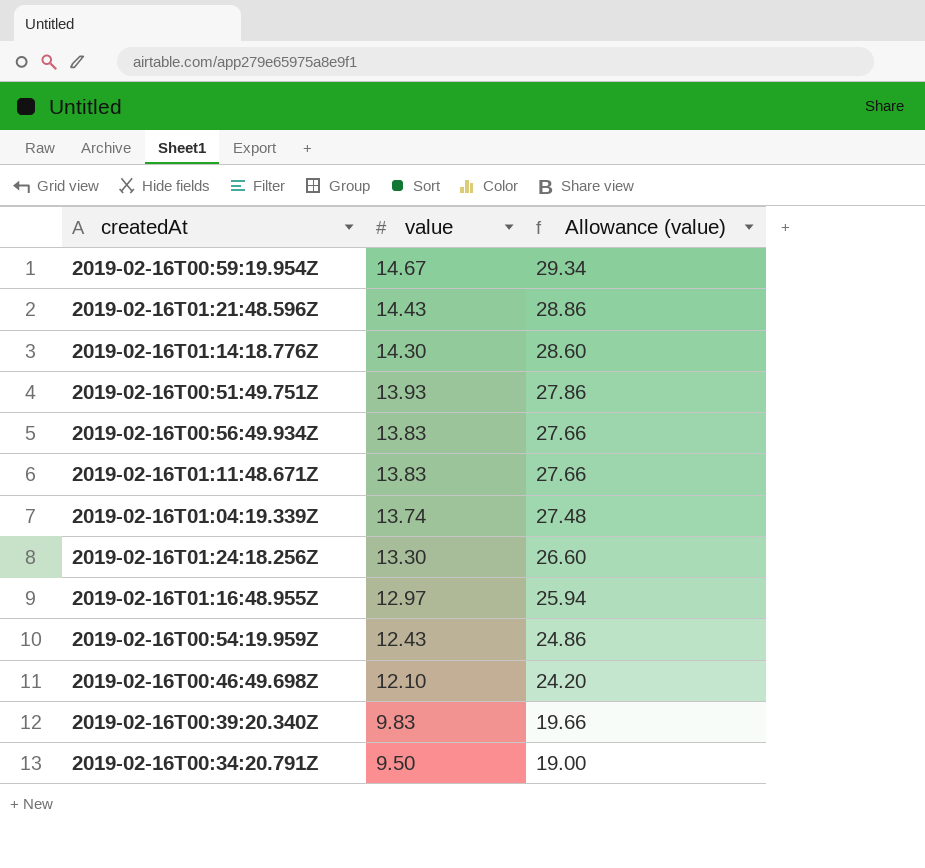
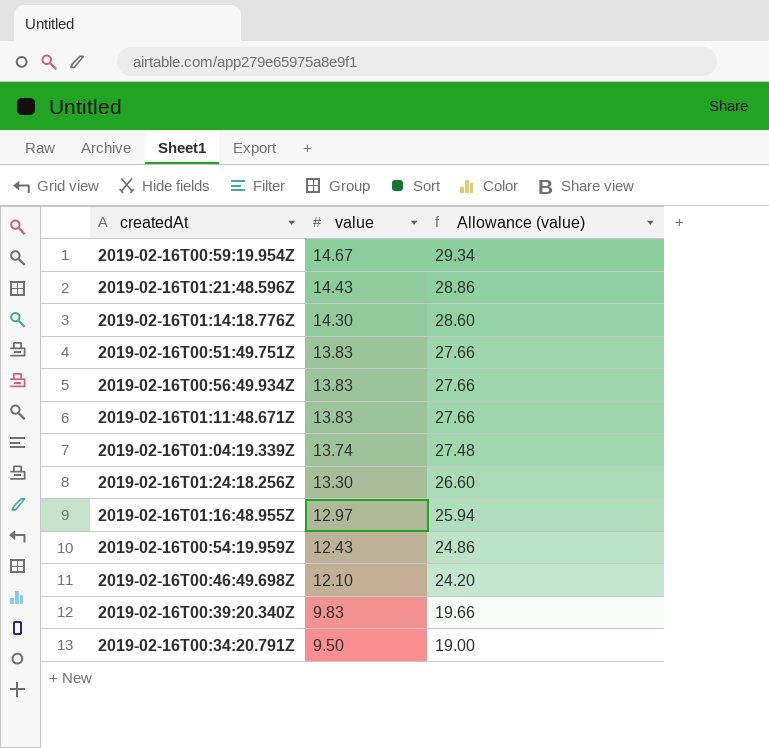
2019-02-16T00:51:49.751Z | value: 13.93 -> 13.83
2019-02-16T00:51:49.751Z | Allowance (value): 27.86 -> 27.66

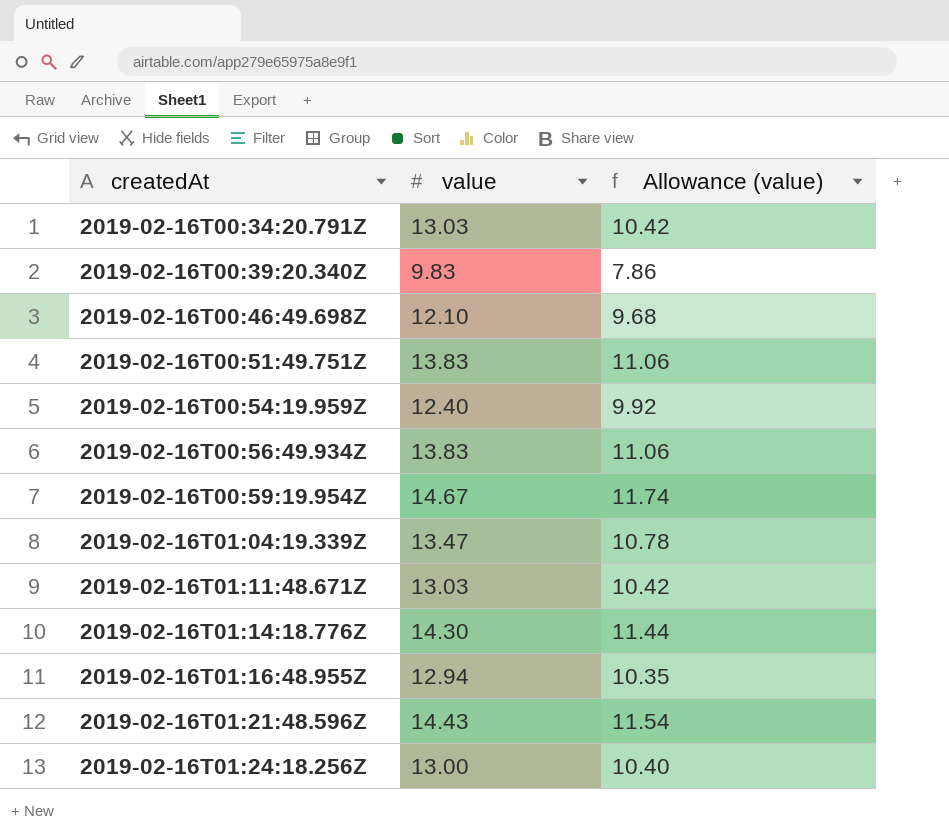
row order: value descending -> createdAt ascending
column Allowance (value) | formula: [value] * 2 -> [value] * 0.8
2019-02-16T00:34:20.791Z | value: 9.50 -> 13.03
2019-02-16T00:54:19.959Z | value: 12.43 -> 12.40
2019-02-16T01:04:19.339Z | value: 13.74 -> 13.47
2019-02-16T01:11:48.671Z | value: 13.83 -> 13.03
2019-02-16T01:16:48.955Z | value: 12.97 -> 12.94
2019-02-16T01:24:18.256Z | value: 13.30 -> 13.00

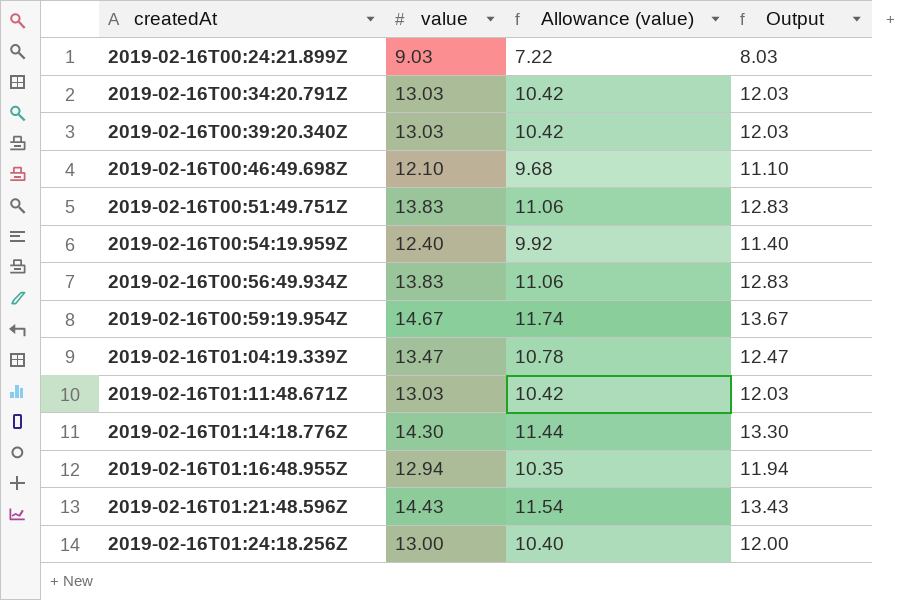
column Output | formula: none -> [value] - 1
row 2019-02-16T00:24:21.899Z: none -> 9.03 | 7.22 | 8.03
2019-02-16T00:39:20.340Z | value: 9.83 -> 13.03
2019-02-16T00:39:20.340Z | Allowance (value): 7.86 -> 10.42

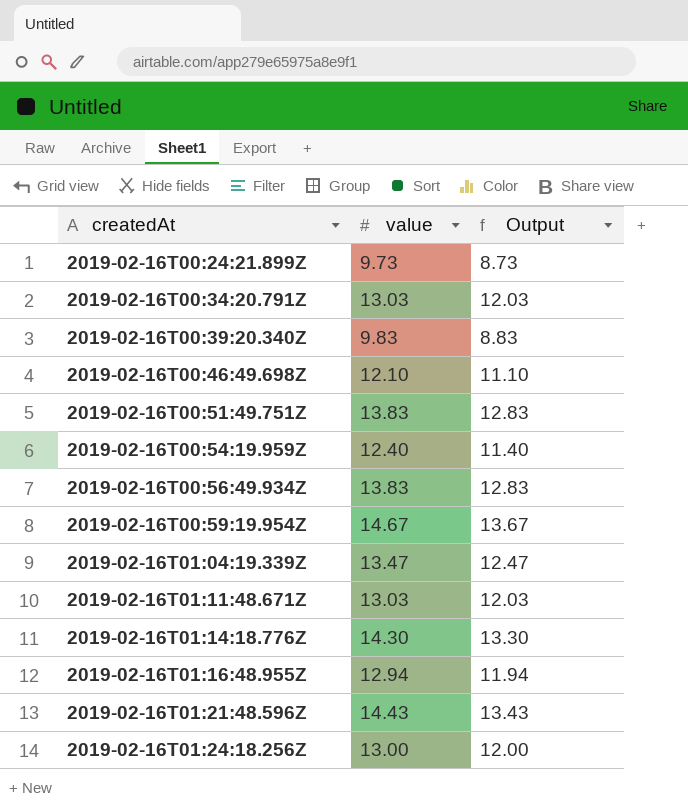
column Allowance (value) | formula: [value] * 0.8 -> none
2019-02-16T00:24:21.899Z | value: 9.03 -> 9.73
2019-02-16T00:24:21.899Z | Output: 8.03 -> 8.73
2019-02-16T00:39:20.340Z | value: 13.03 -> 9.83
2019-02-16T00:39:20.340Z | Output: 12.03 -> 8.83

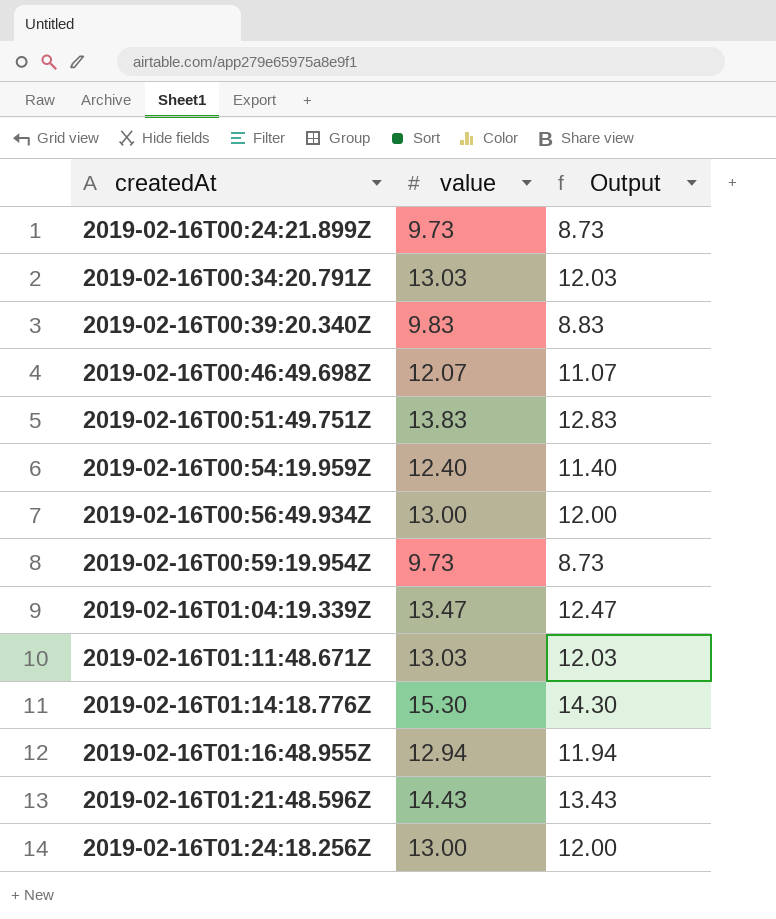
2019-02-16T00:46:49.698Z | value: 12.10 -> 12.07
2019-02-16T00:46:49.698Z | Output: 11.10 -> 11.07
2019-02-16T00:56:49.934Z | value: 13.83 -> 13.00
2019-02-16T00:56:49.934Z | Output: 12.83 -> 12.00
2019-02-16T00:59:19.954Z | value: 14.67 -> 9.73
2019-02-16T00:59:19.954Z | Output: 13.67 -> 8.73
2019-02-16T01:14:18.776Z | value: 14.30 -> 15.30
2019-02-16T01:14:18.776Z | Output: 13.30 -> 14.30

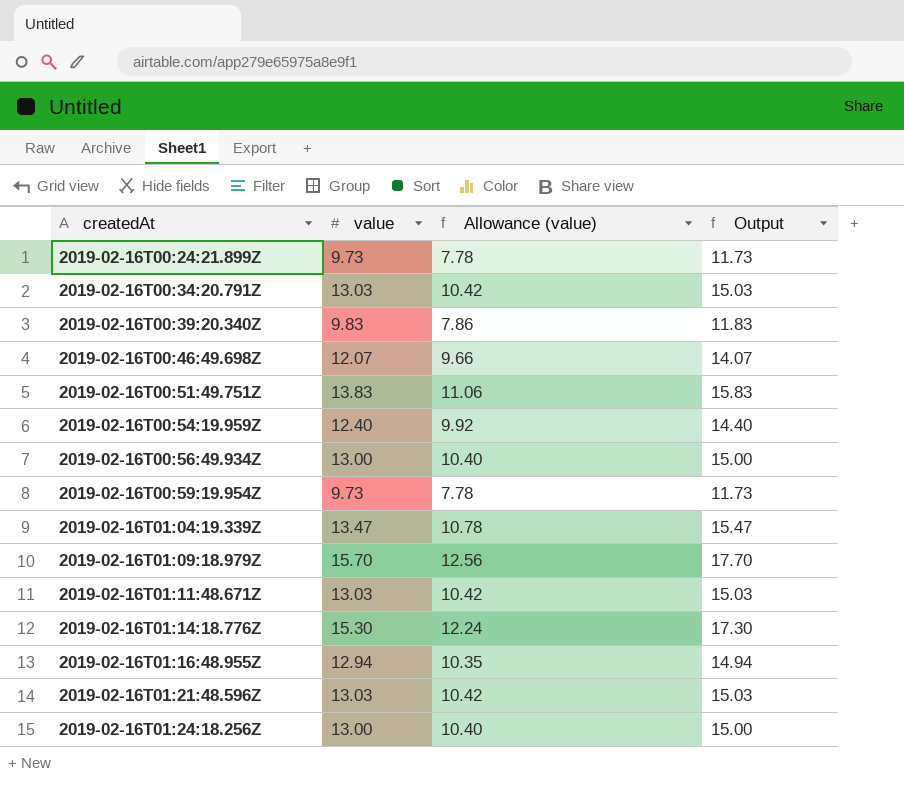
column Allowance (value) | formula: none -> [value] * 0.8
column Output | formula: [value] - 1 -> [value] + 2
row 2019-02-16T01:09:18.979Z: none -> 15.70 | 12.56 | 17.70
2019-02-16T01:21:48.596Z | value: 14.43 -> 13.03

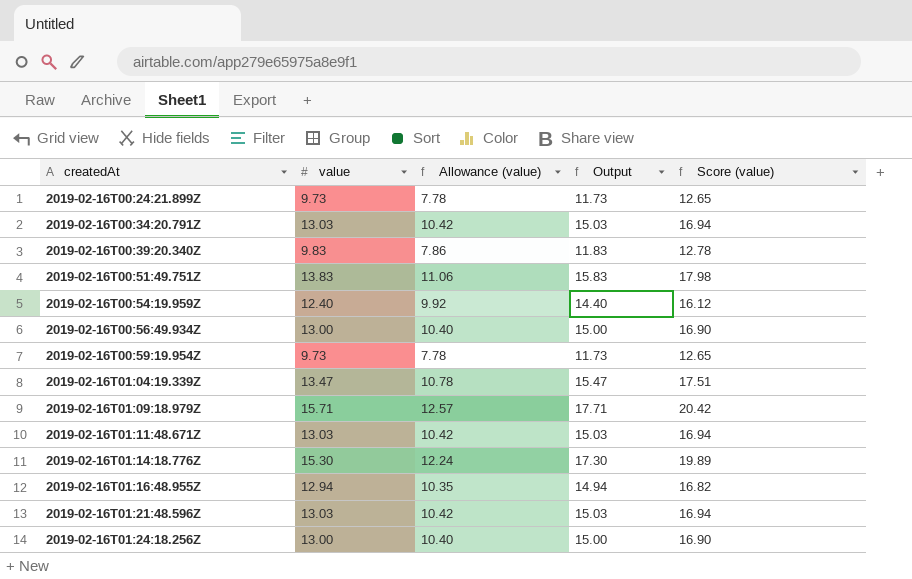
column Score (value) | formula: none -> [value] * 1.3
row 2019-02-16T00:46:49.698Z: 12.07 | 9.66 | 14.07 -> none
2019-02-16T01:09:18.979Z | value: 15.70 -> 15.71
2019-02-16T01:09:18.979Z | Allowance (value): 12.56 -> 12.57
2019-02-16T01:09:18.979Z | Output: 17.70 -> 17.71

